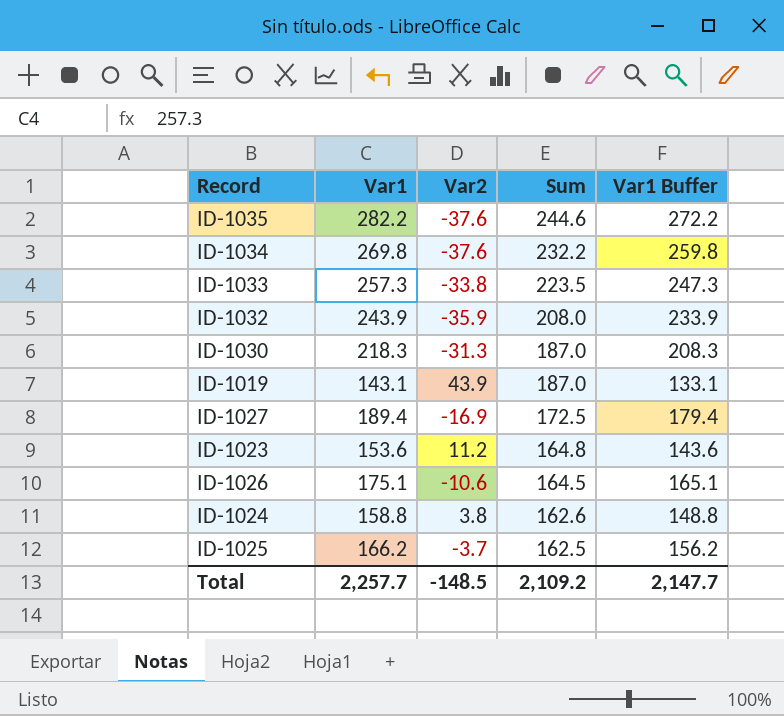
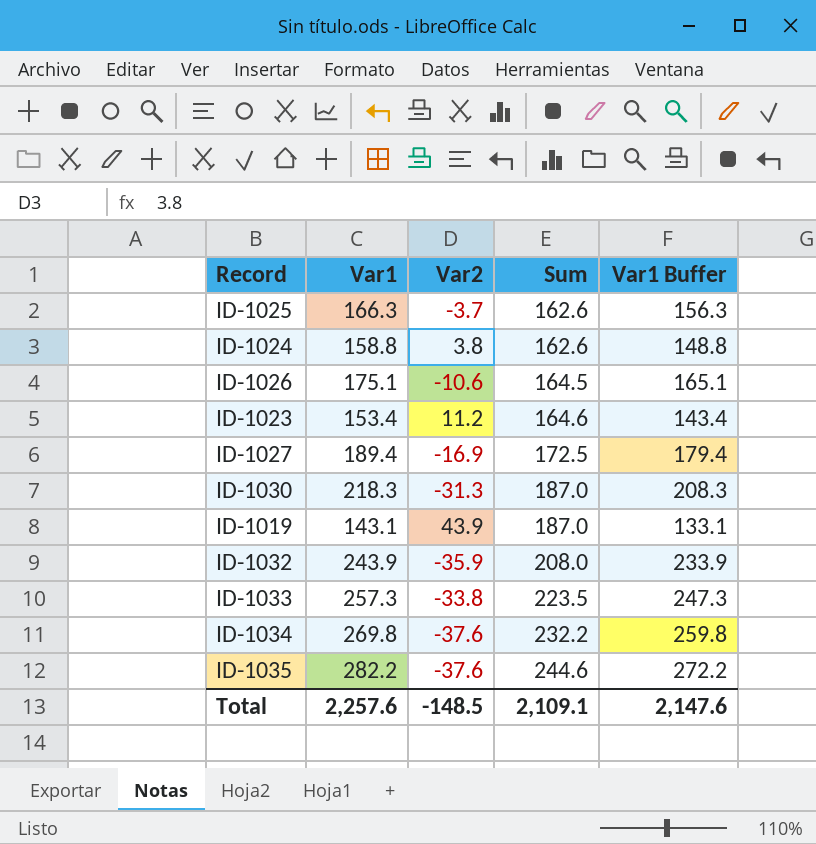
row order: Sum descending -> Sum ascending
ID-1025 | Var1: 166.2 -> 166.3
ID-1025 | Sum: 162.5 -> 162.6
ID-1025 | Var1 Buffer: 156.2 -> 156.3
ID-1023 | Var1: 153.6 -> 153.4
ID-1023 | Sum: 164.8 -> 164.6
ID-1023 | Var1 Buffer: 143.6 -> 143.4
Total | Var1: 2,257.7 -> 2,257.6
Total | Sum: 2,109.2 -> 2,109.1
Total | Var1 Buffer: 2,147.7 -> 2,147.6

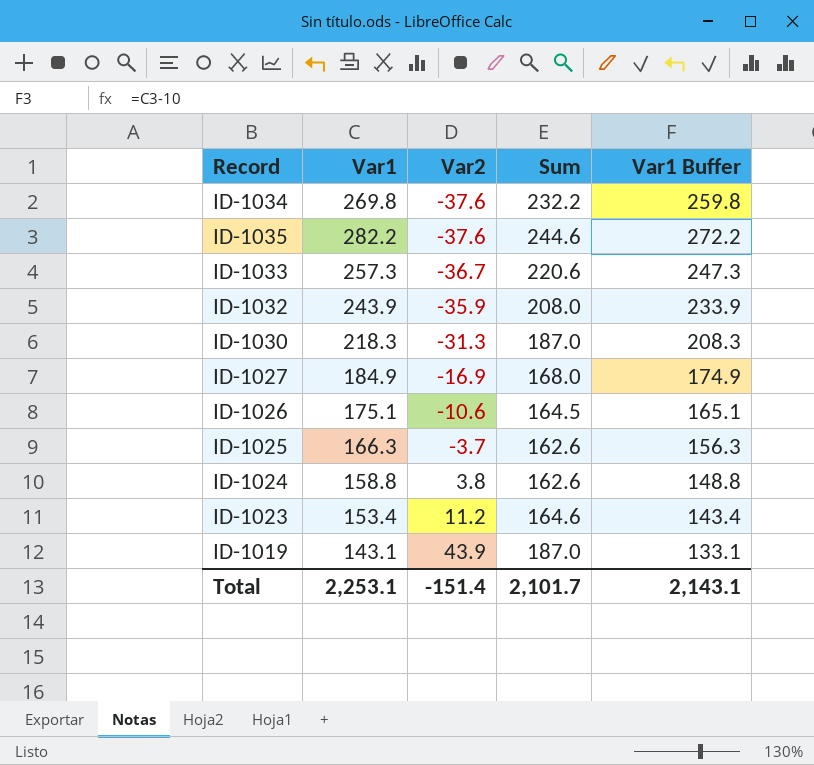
row order: Sum ascending -> Var2 ascending
ID-1033 | Var2: -33.8 -> -36.7
ID-1033 | Sum: 223.5 -> 220.6
ID-1027 | Var1: 189.4 -> 184.9
ID-1027 | Sum: 172.5 -> 168.0
ID-1027 | Var1 Buffer: 179.4 -> 174.9
Total | Var1: 2,257.6 -> 2,253.1
Total | Var2: -148.5 -> -151.4
Total | Sum: 2,109.1 -> 2,101.7
Total | Var1 Buffer: 2,147.6 -> 2,143.1

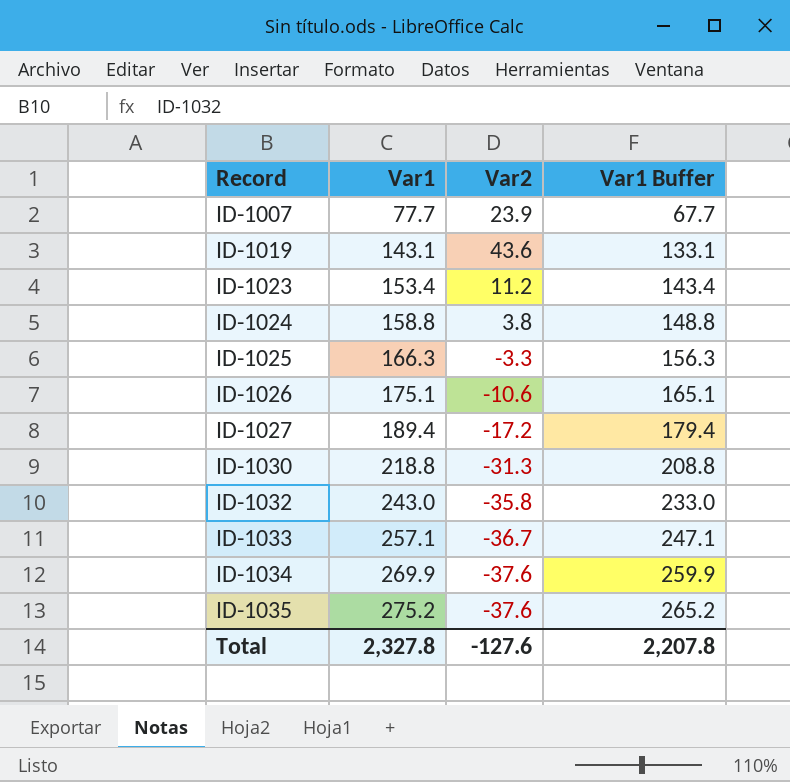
row order: Var2 ascending -> Record ascending
column Sum | formula: [Var1] + [Var2] -> none
row ID-1007: none -> 77.7 | 23.9 | 67.7
ID-1019 | Var2: 43.9 -> 43.6
ID-1025 | Var2: -3.7 -> -3.3
ID-1027 | Var1: 184.9 -> 189.4
ID-1027 | Var2: -16.9 -> -17.2
ID-1027 | Var1 Buffer: 174.9 -> 179.4
ID-1030 | Var1: 218.3 -> 218.8
ID-1030 | Var1 Buffer: 208.3 -> 208.8
ID-1032 | Var1: 243.9 -> 243.0
ID-1032 | Var2: -35.9 -> -35.8
ID-1032 | Var1 Buffer: 233.9 -> 233.0
ID-1033 | Var1: 257.3 -> 257.1
ID-1033 | Var1 Buffer: 247.3 -> 247.1
ID-1034 | Var1: 269.8 -> 269.9
ID-1034 | Var1 Buffer: 259.8 -> 259.9
ID-1035 | Var1: 282.2 -> 275.2
ID-1035 | Var1 Buffer: 272.2 -> 265.2
Total | Var1: 2,253.1 -> 2,327.8
Total | Var2: -151.4 -> -127.6
Total | Var1 Buffer: 2,143.1 -> 2,207.8

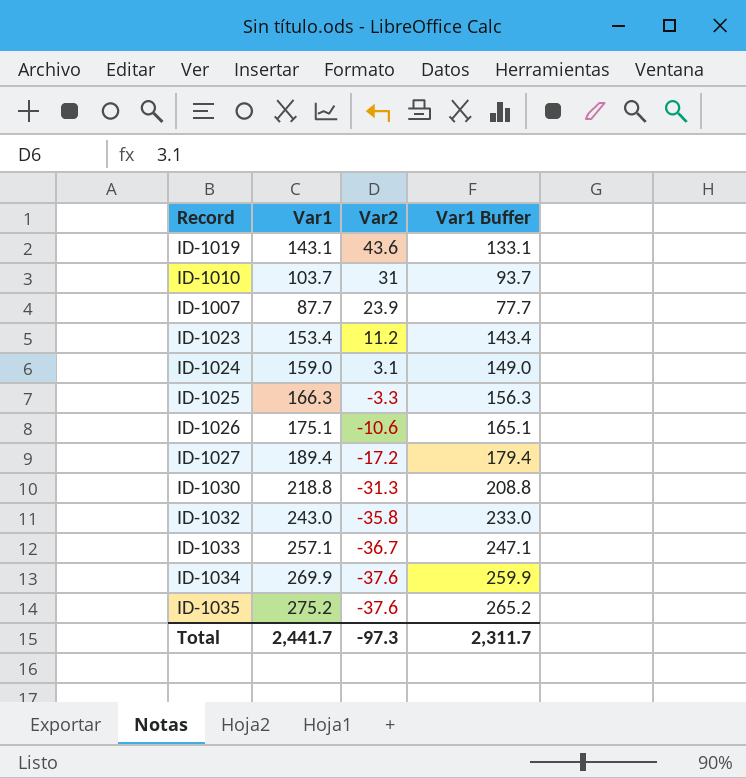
row order: Record ascending -> Var2 descending
row ID-1010: none -> 103.7 | 31 | 93.7
ID-1007 | Var1: 77.7 -> 87.7
ID-1007 | Var1 Buffer: 67.7 -> 77.7
ID-1024 | Var1: 158.8 -> 159.0
ID-1024 | Var2: 3.8 -> 3.1
ID-1024 | Var1 Buffer: 148.8 -> 149.0
Total | Var1: 2,327.8 -> 2,441.7
Total | Var2: -127.6 -> -97.3
Total | Var1 Buffer: 2,207.8 -> 2,311.7

